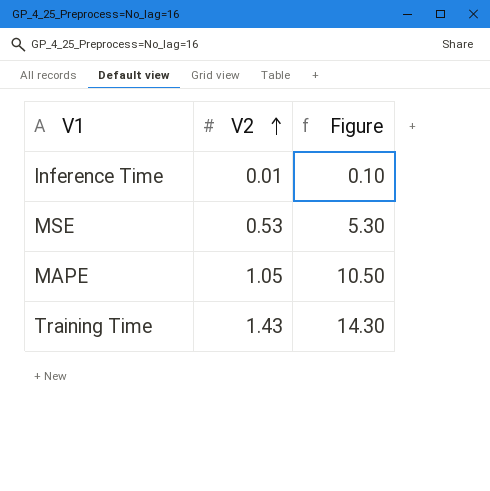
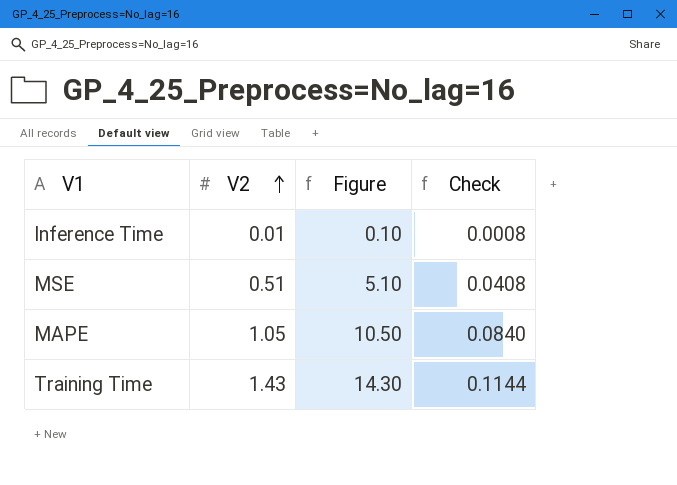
column Check | formula: none -> [V2] * 0.08
MSE | V2: 0.53 -> 0.51
MSE | Figure: 5.30 -> 5.10

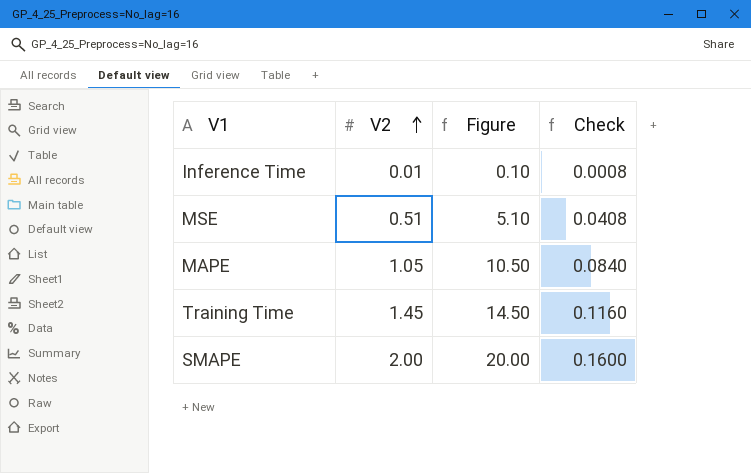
Training Time | V2: 1.43 -> 1.45
Training Time | Figure: 14.30 -> 14.50
Training Time | Check: 0.1144 -> 0.1160
row SMAPE: none -> 2.00 | 20.00 | 0.1600

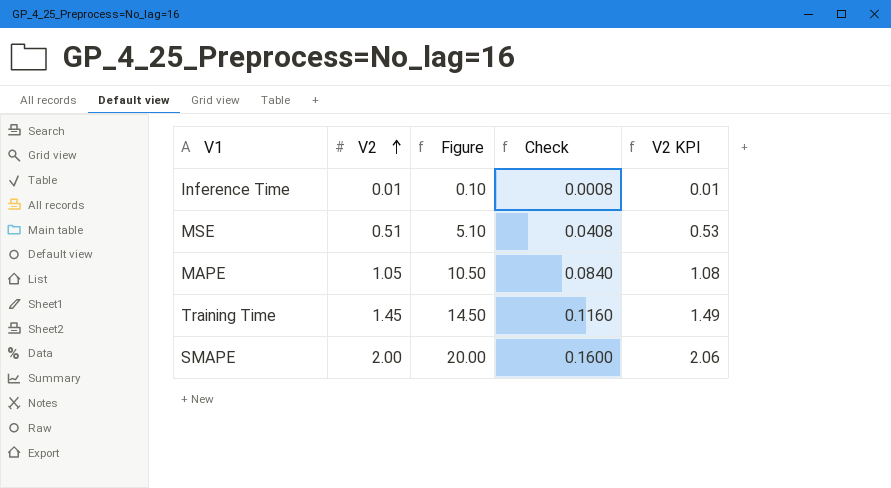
column V2 KPI | formula: none -> [V2] * 1.03

